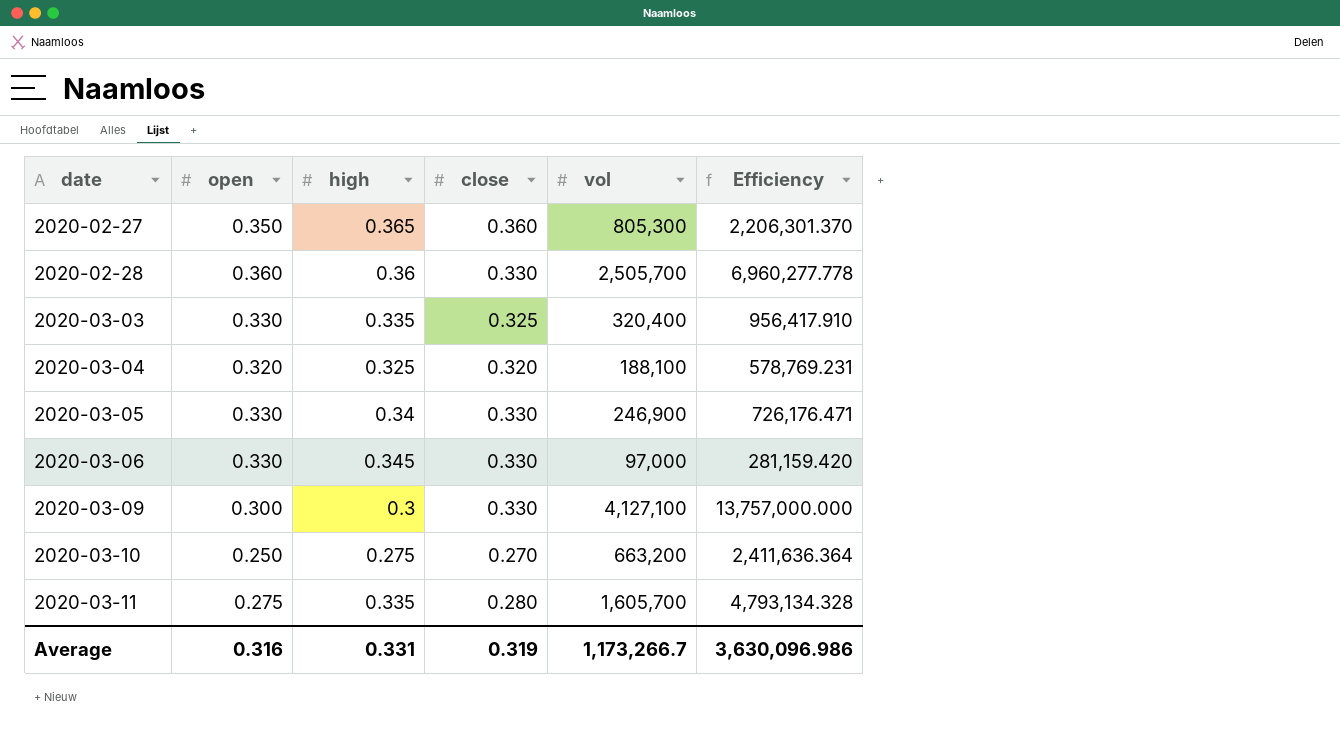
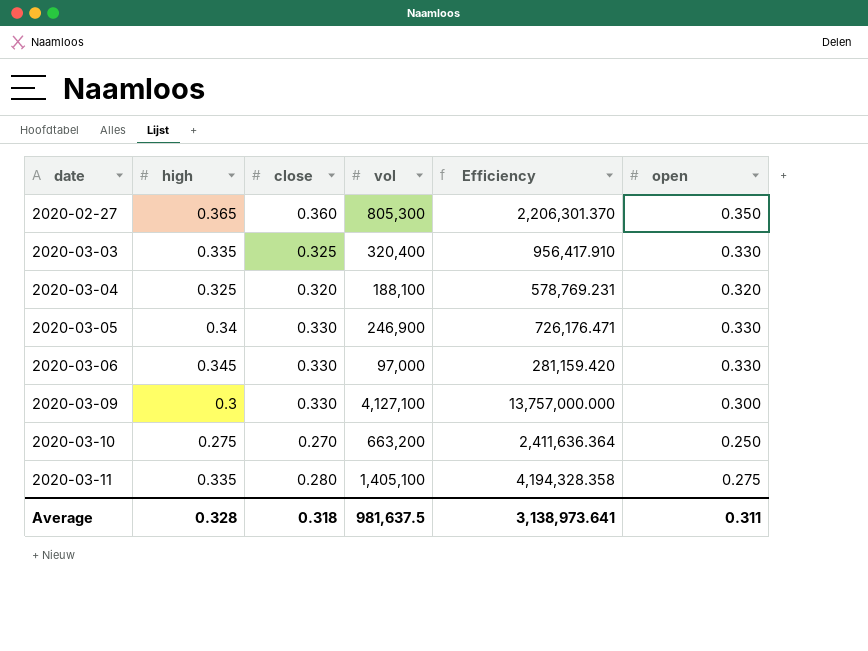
column open | position: 2 -> 6
row 2020-02-28: 0.360 | 0.36 | 0.330 | 2,505,700 | 6,960,277.778 -> none
2020-03-11 | vol: 1,605,700 -> 1,405,100
2020-03-11 | Efficiency: 4,793,134.328 -> 4,194,328.358
Average | high: 0.331 -> 0.328
Average | close: 0.319 -> 0.318
Average | vol: 1,173,266.7 -> 981,637.5
Average | Efficiency: 3,630,096.986 -> 3,138,973.641
Average | open: 0.316 -> 0.311

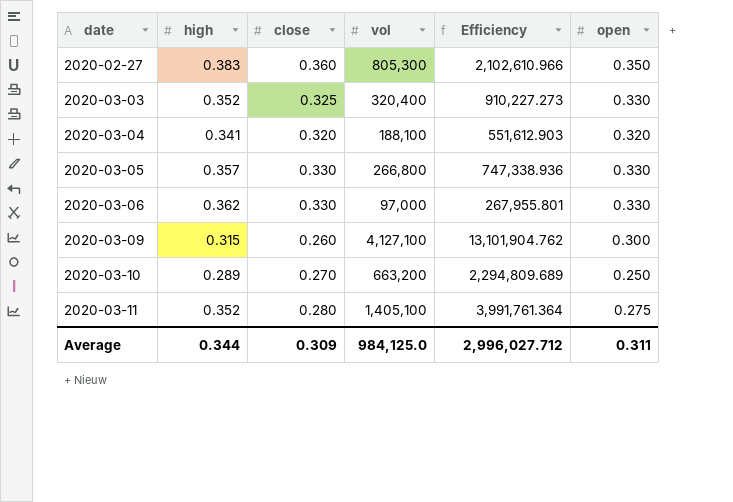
2020-02-27 | high: 0.365 -> 0.383
2020-02-27 | Efficiency: 2,206,301.370 -> 2,102,610.966
2020-03-03 | high: 0.335 -> 0.352
2020-03-03 | Efficiency: 956,417.910 -> 910,227.273
2020-03-04 | high: 0.325 -> 0.341
2020-03-04 | Efficiency: 578,769.231 -> 551,612.903
2020-03-05 | high: 0.34 -> 0.357
2020-03-05 | vol: 246,900 -> 266,800
2020-03-05 | Efficiency: 726,176.471 -> 747,338.936
2020-03-06 | high: 0.345 -> 0.362
2020-03-06 | Efficiency: 281,159.420 -> 267,955.801
2020-03-09 | high: 0.3 -> 0.315
2020-03-09 | close: 0.330 -> 0.260
2020-03-09 | Efficiency: 13,757,000.000 -> 13,101,904.762
2020-03-10 | high: 0.275 -> 0.289
2020-03-10 | Efficiency: 2,411,636.364 -> 2,294,809.689
2020-03-11 | high: 0.335 -> 0.352
2020-03-11 | Efficiency: 4,194,328.358 -> 3,991,761.364
Average | high: 0.328 -> 0.344
Average | close: 0.318 -> 0.309
Average | vol: 981,637.5 -> 984,125.0
Average | Efficiency: 3,138,973.641 -> 2,996,027.712

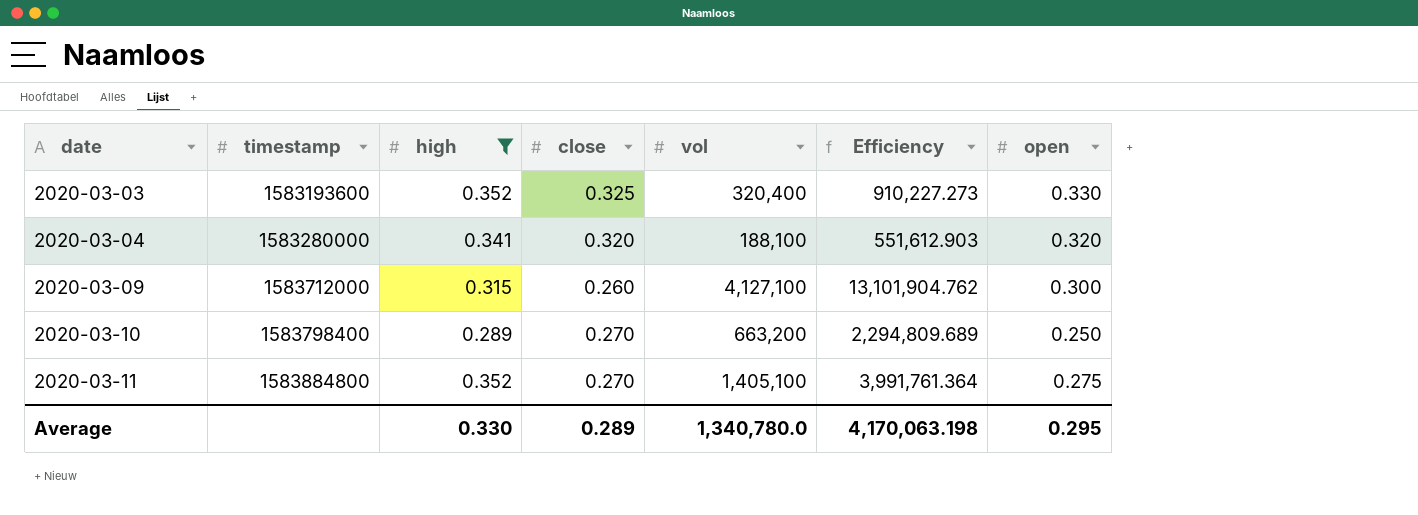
filter: none -> high <= 0.352
column timestamp | position: none -> 2
2020-03-11 | close: 0.280 -> 0.270
Average | high: 0.344 -> 0.330
Average | close: 0.309 -> 0.289
Average | vol: 984,125.0 -> 1,340,780.0
Average | Efficiency: 2,996,027.712 -> 4,170,063.198
Average | open: 0.311 -> 0.295

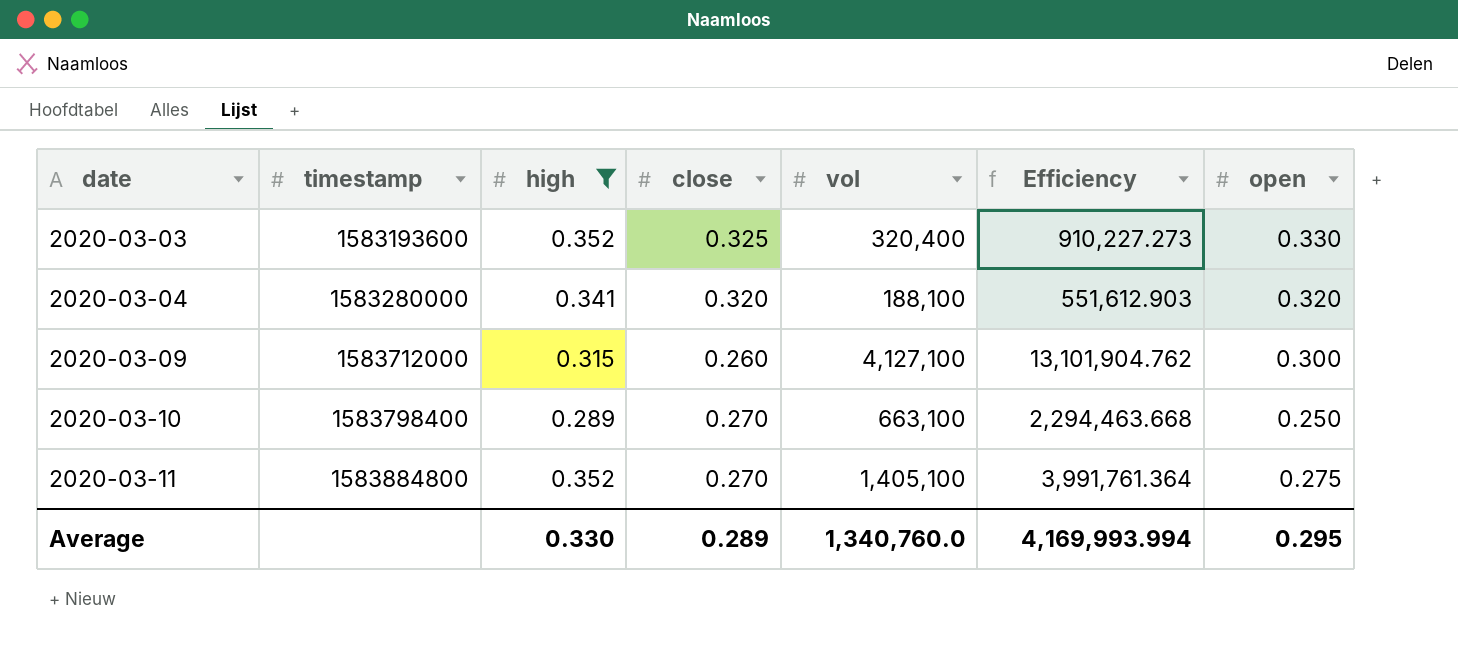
2020-03-10 | vol: 663,200 -> 663,100
2020-03-10 | Efficiency: 2,294,809.689 -> 2,294,463.668
Average | vol: 1,340,780.0 -> 1,340,760.0
Average | Efficiency: 4,170,063.198 -> 4,169,993.994

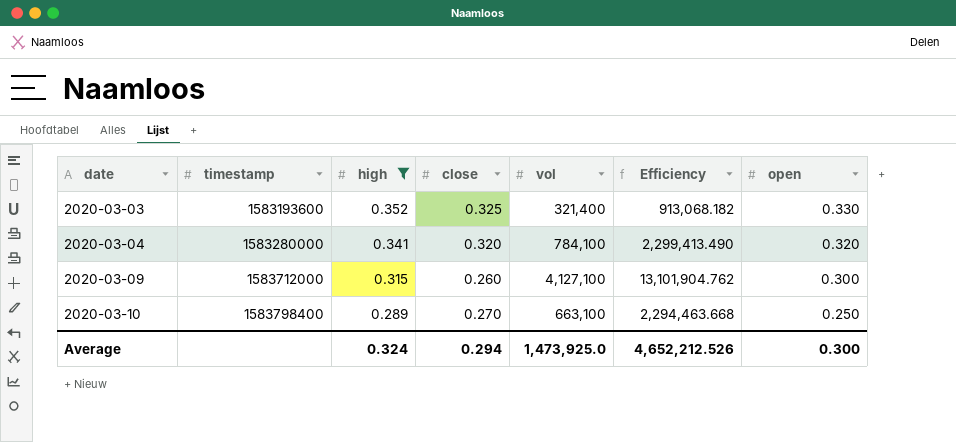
row 2020-03-11: 1583884800 | 0.352 | 0.270 | 1,405,100 | 3,991,761.364 | 0.275 -> none
2020-03-03 | vol: 320,400 -> 321,400
2020-03-03 | Efficiency: 910,227.273 -> 913,068.182
2020-03-04 | vol: 188,100 -> 784,100
2020-03-04 | Efficiency: 551,612.903 -> 2,299,413.490
Average | high: 0.330 -> 0.324
Average | close: 0.289 -> 0.294
Average | vol: 1,340,760.0 -> 1,473,925.0
Average | Efficiency: 4,169,993.994 -> 4,652,212.526
Average | open: 0.295 -> 0.300

